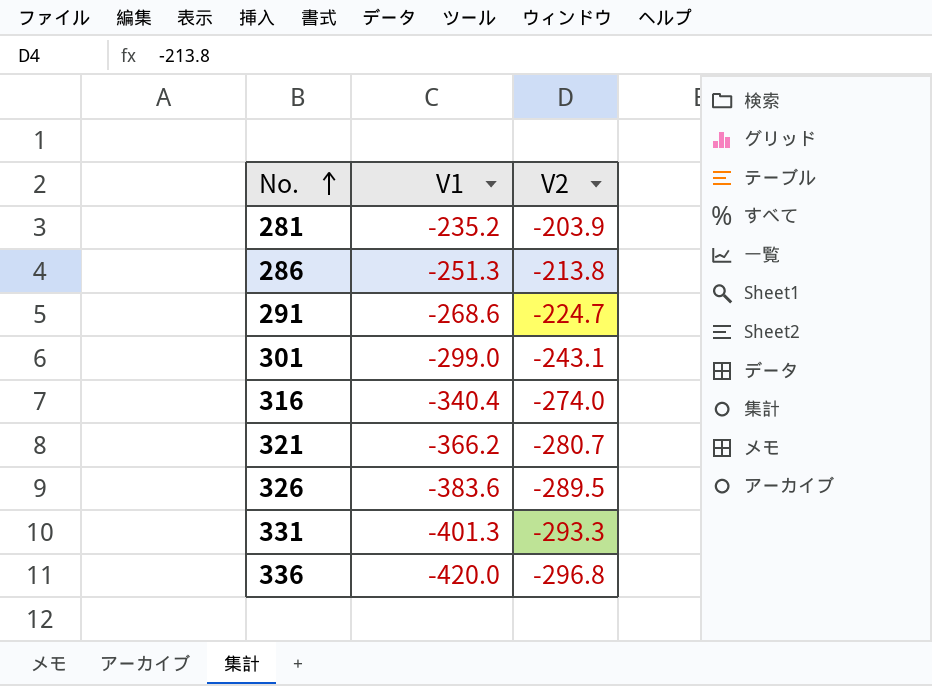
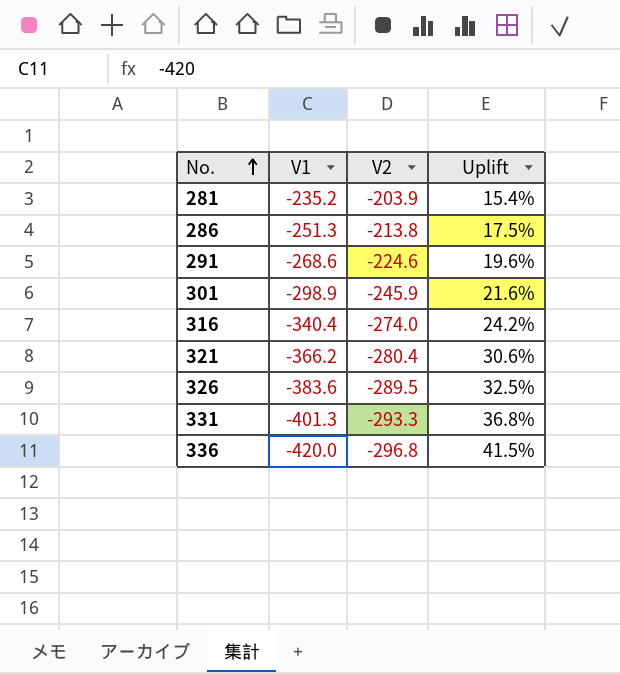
column Uplift | formula: none -> ([V1] - [V2]) / [V2]
291 | V2: -224.7 -> -224.6
301 | V1: -299.0 -> -298.9
301 | V2: -243.1 -> -245.9
321 | V2: -280.7 -> -280.4

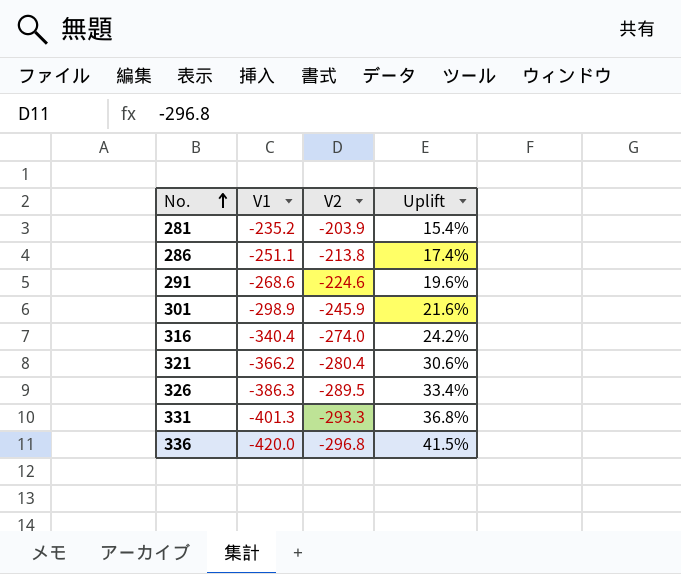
286 | V1: -251.3 -> -251.1
286 | Uplift: 17.5% -> 17.4%
326 | V1: -383.6 -> -386.3
326 | Uplift: 32.5% -> 33.4%

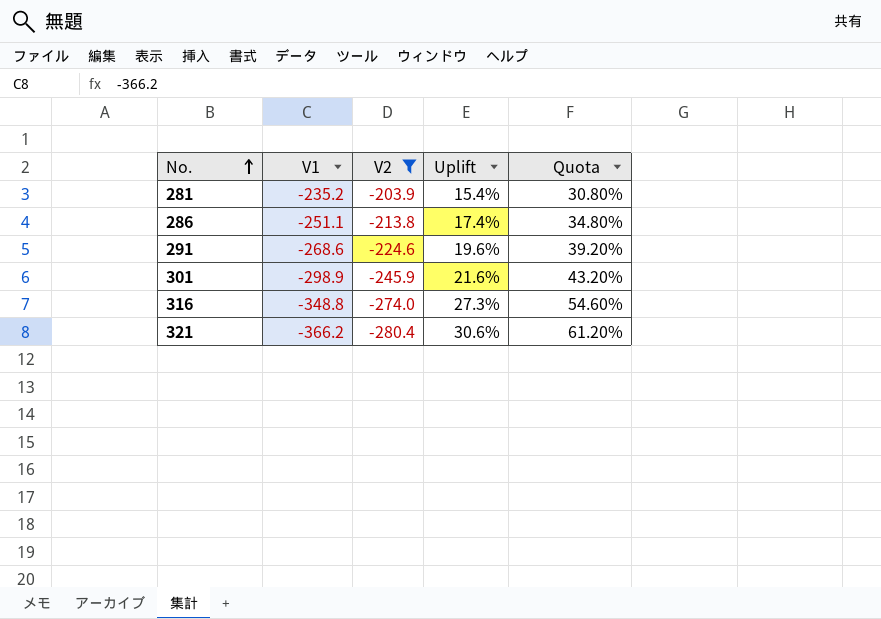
filter: none -> V2 >= -280.4
column Quota | formula: none -> [Uplift] * 2
316 | V1: -340.4 -> -348.8
316 | Uplift: 24.2% -> 27.3%

